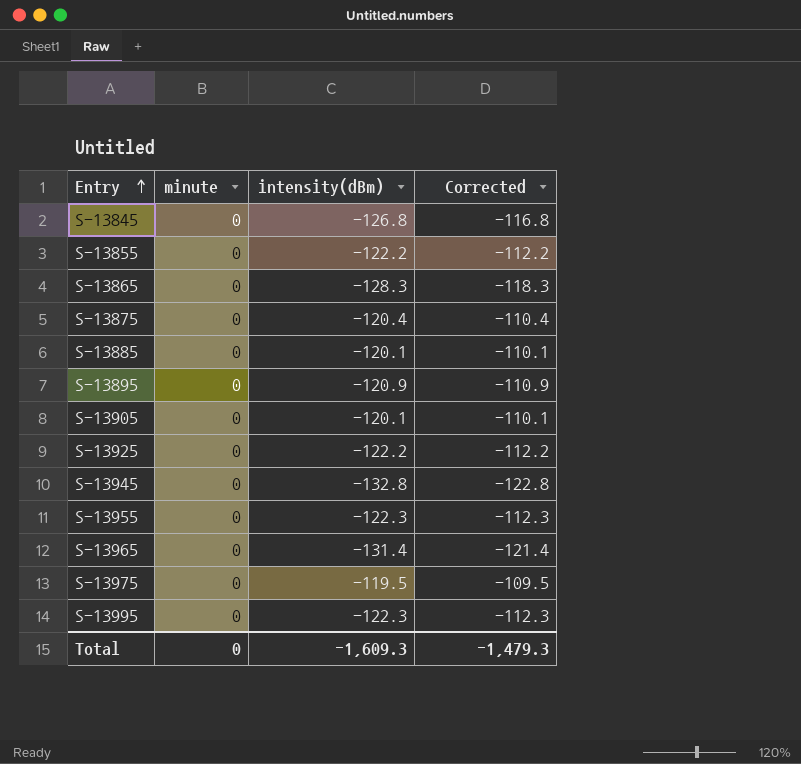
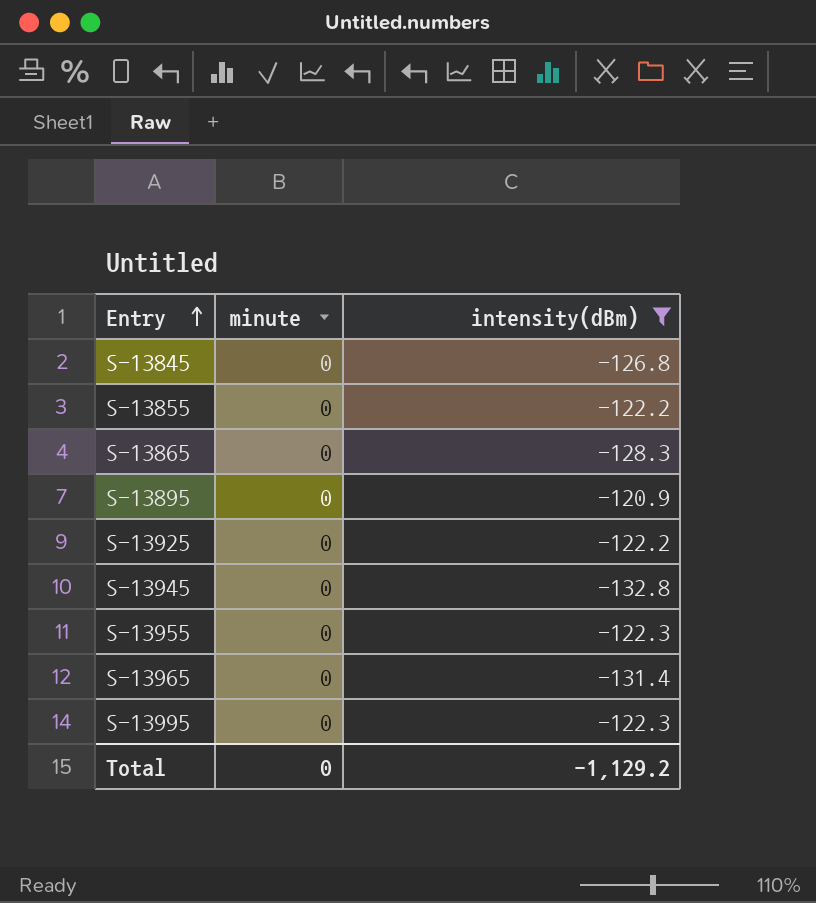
filter: none -> intensity(dBm) <= -120.9
column Corrected | formula: [intensity(dBm)] + 10 -> none
Total | intensity(dBm): -1,609.3 -> -1,129.2

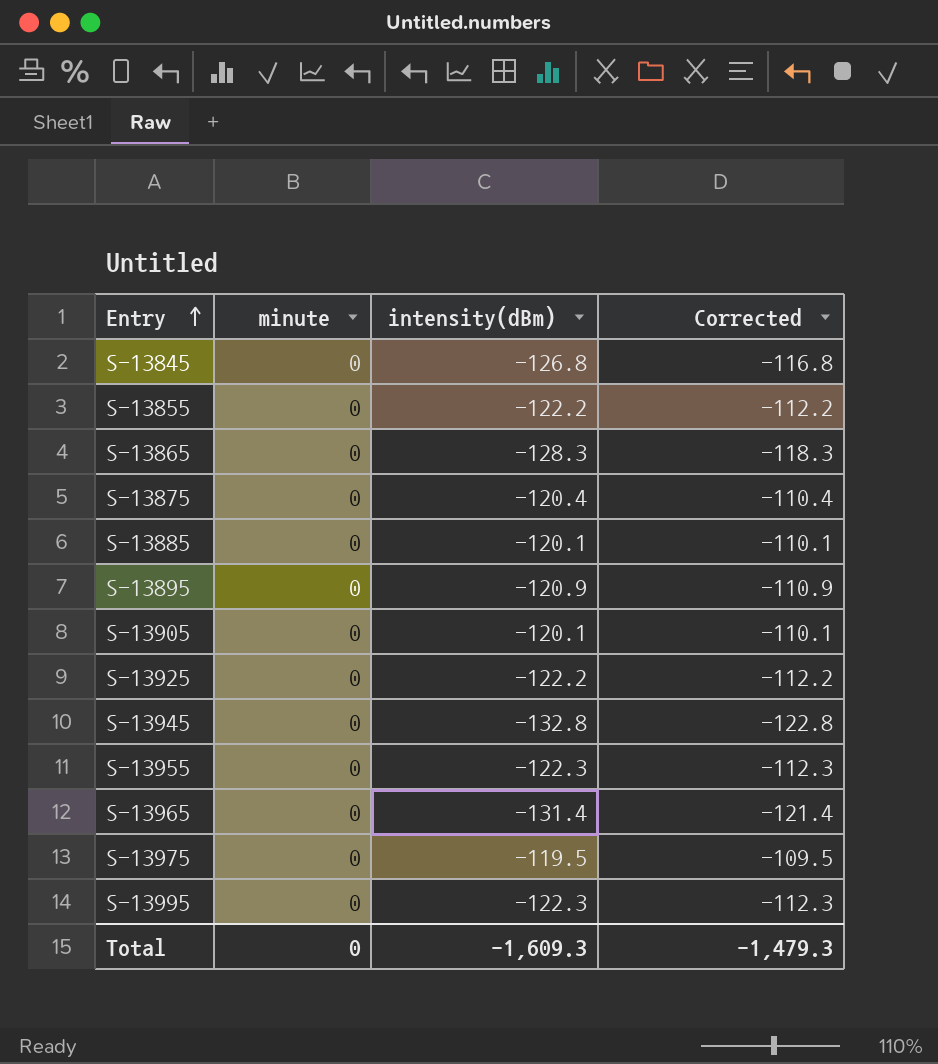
filter: intensity(dBm) <= -120.9 -> none
column Corrected | formula: none -> [intensity(dBm)] + 10
Total | intensity(dBm): -1,129.2 -> -1,609.3

